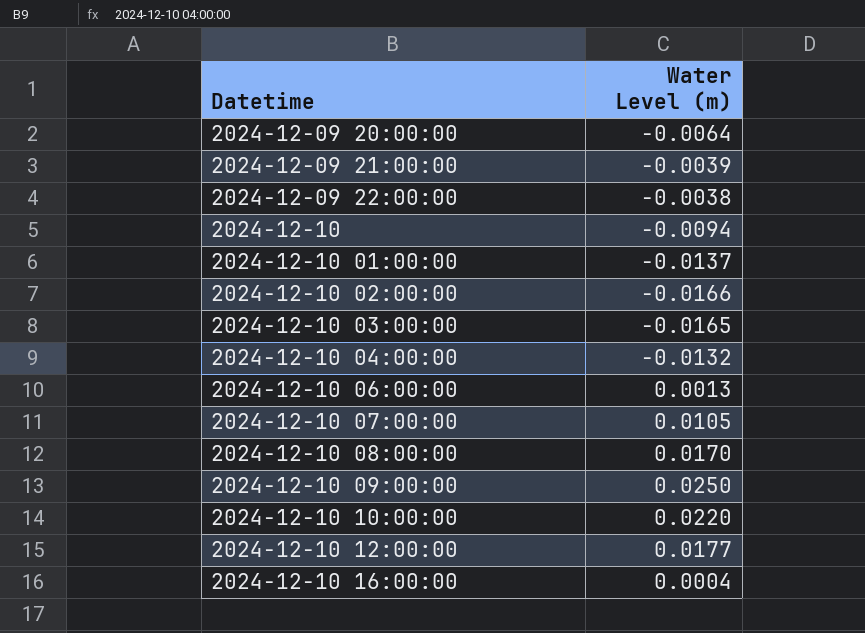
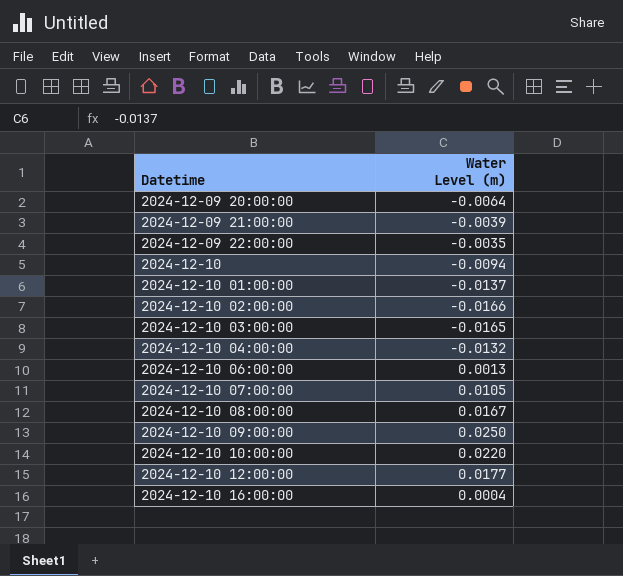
2024-12-09 22:00:00 | Water Level (m): -0.0038 -> -0.0035
2024-12-10 08:00:00 | Water Level (m): 0.0170 -> 0.0167

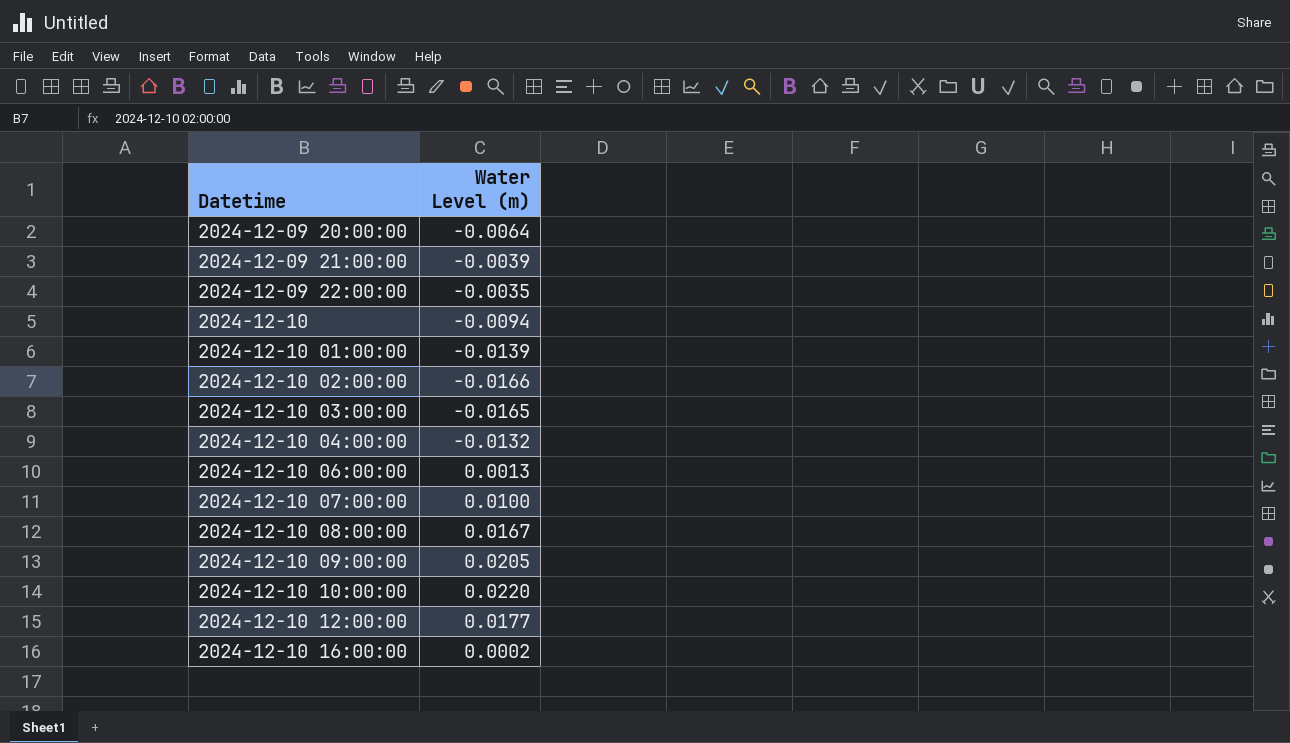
2024-12-10 01:00:00 | Water Level (m): -0.0137 -> -0.0139
2024-12-10 07:00:00 | Water Level (m): 0.0105 -> 0.0100
2024-12-10 09:00:00 | Water Level (m): 0.0250 -> 0.0205
2024-12-10 16:00:00 | Water Level (m): 0.0004 -> 0.0002

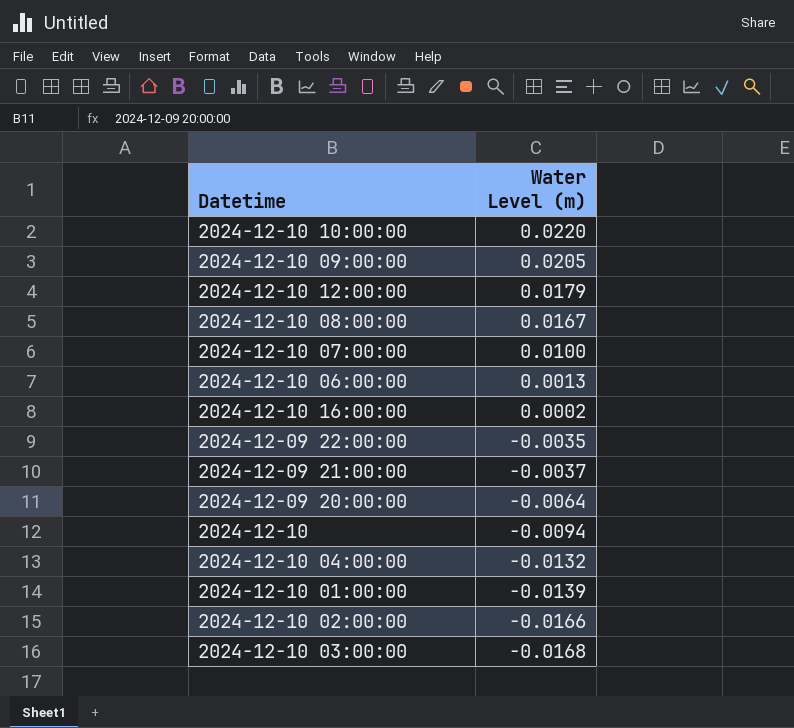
row order: Datetime ascending -> Water Level (m) descending
2024-12-10 12:00:00 | Water Level (m): 0.0177 -> 0.0179
2024-12-09 21:00:00 | Water Level (m): -0.0039 -> -0.0037
2024-12-10 03:00:00 | Water Level (m): -0.0165 -> -0.0168

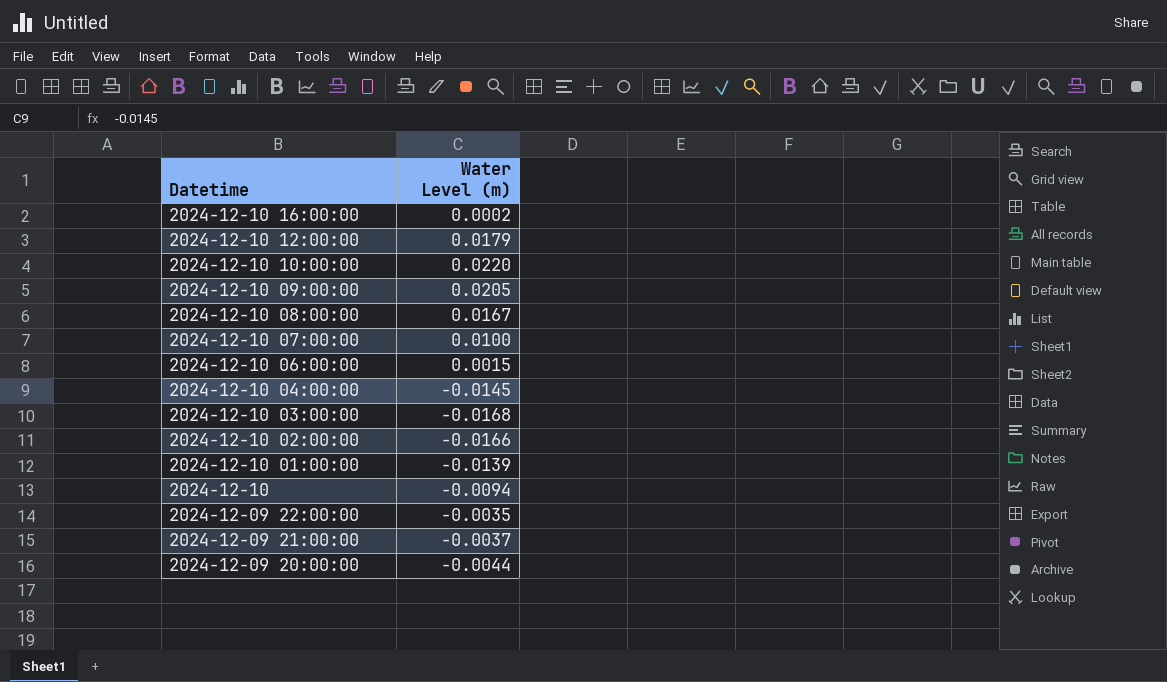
row order: Water Level (m) descending -> Datetime descending
2024-12-10 06:00:00 | Water Level (m): 0.0013 -> 0.0015
2024-12-10 04:00:00 | Water Level (m): -0.0132 -> -0.0145
2024-12-09 20:00:00 | Water Level (m): -0.0064 -> -0.0044

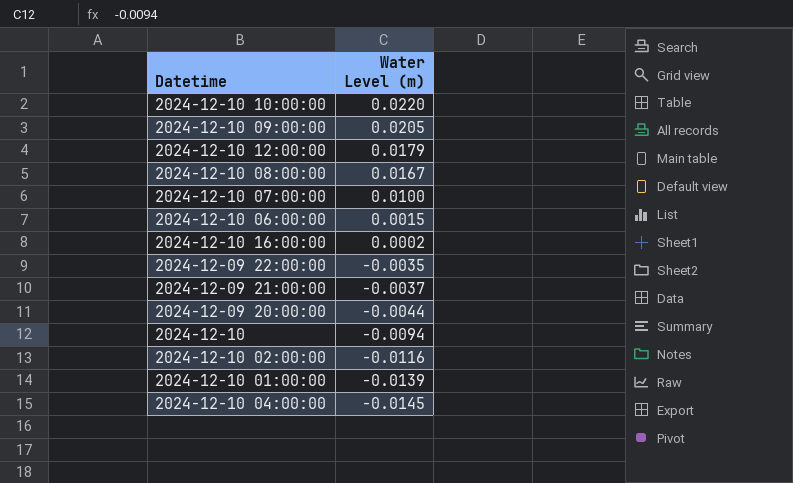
row order: Datetime descending -> Water Level (m) descending
row 2024-12-10 03:00:00: -0.0168 -> none
2024-12-10 02:00:00 | Water Level (m): -0.0166 -> -0.0116

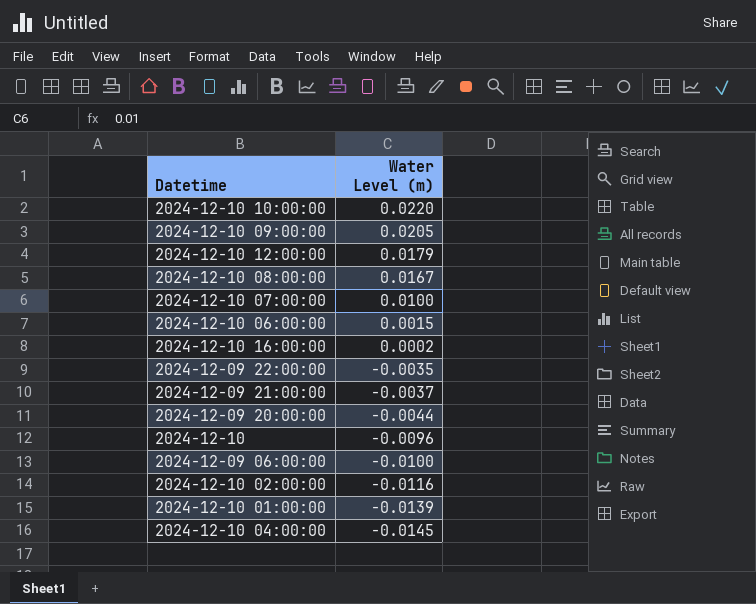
2024-12-10 | Water Level (m): -0.0094 -> -0.0096
row 2024-12-09 06:00:00: none -> -0.0100

